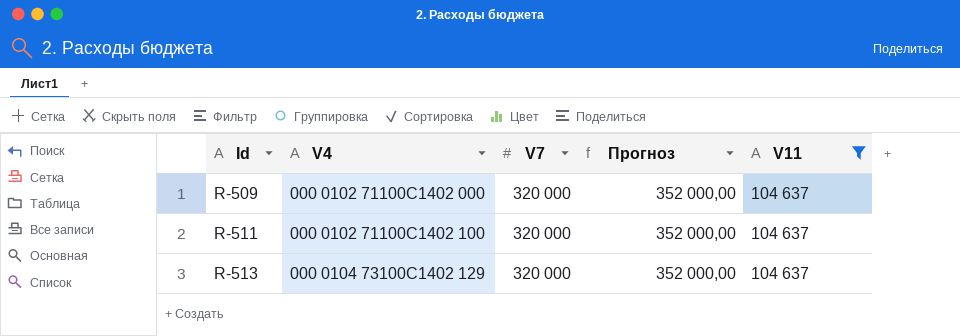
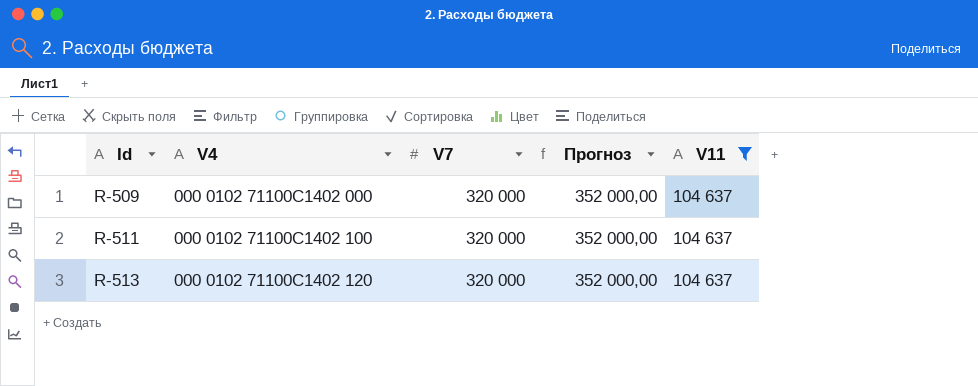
R-513 | V4: 000 0104 73100С1402 129 -> 000 0102 71100С1402 120

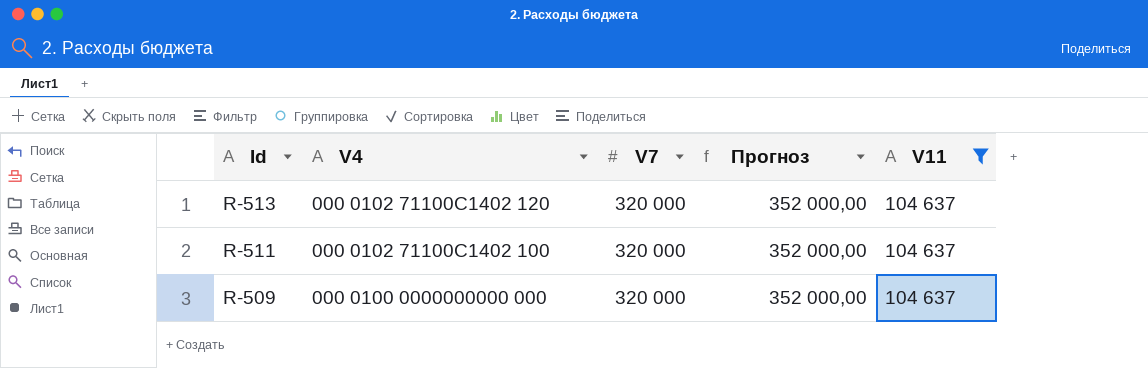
row order: Id ascending -> Id descending
R-509 | V4: 000 0102 71100С1402 000 -> 000 0100 0000000000 000

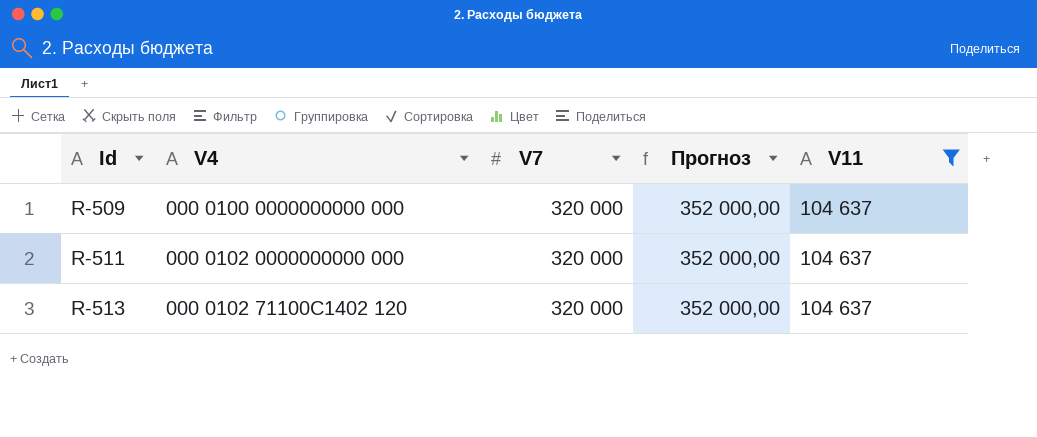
row order: Id descending -> Id ascending
R-511 | V4: 000 0102 71100С1402 100 -> 000 0102 0000000000 000

